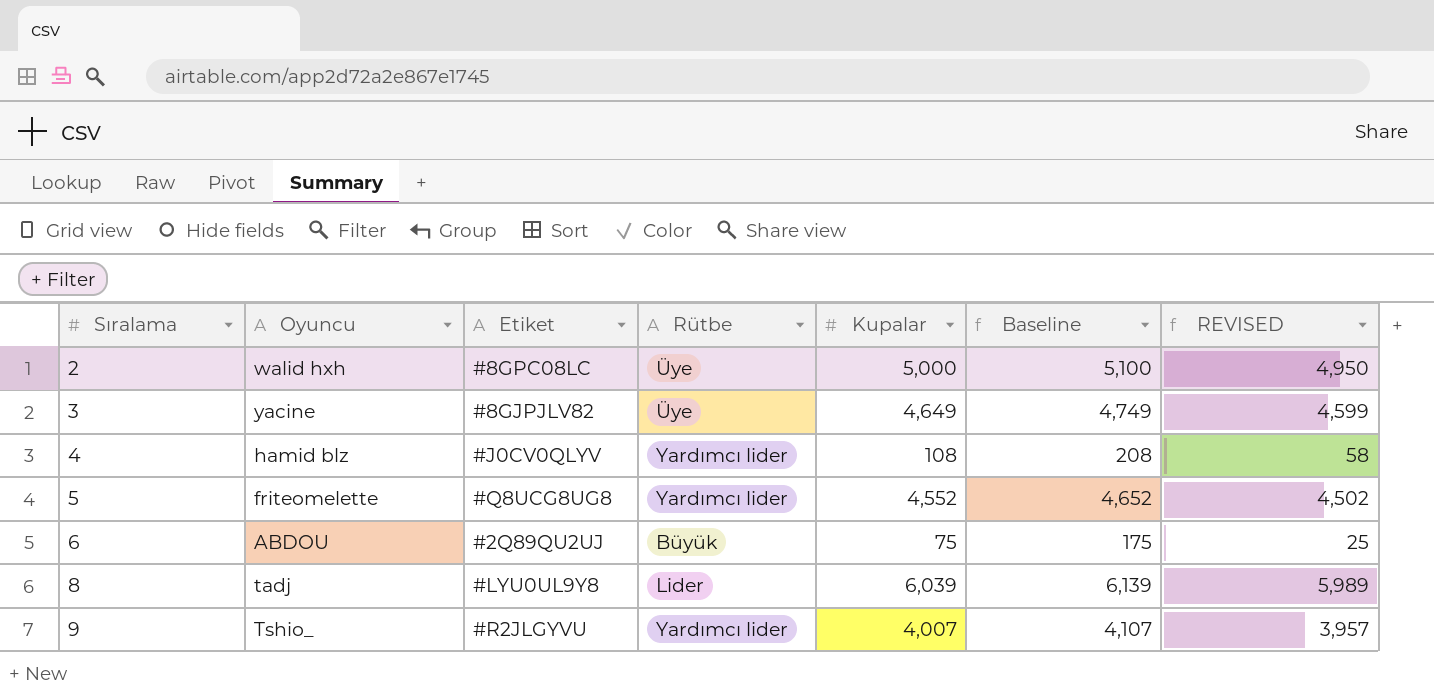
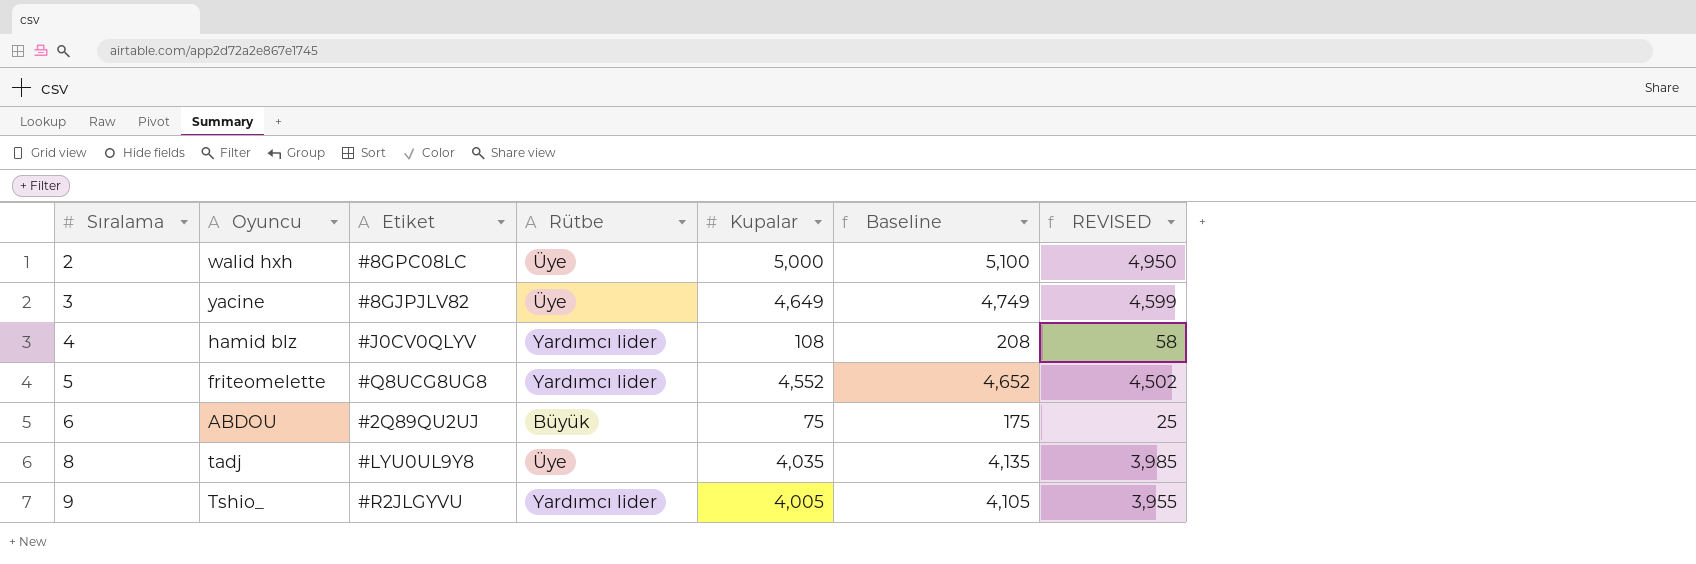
8 | Rütbe: Lider -> Üye
8 | Kupalar: 6,039 -> 4,035
8 | Baseline: 6,139 -> 4,135
8 | REVISED: 5,989 -> 3,985
9 | Kupalar: 4,007 -> 4,005
9 | Baseline: 4,107 -> 4,105
9 | REVISED: 3,957 -> 3,955

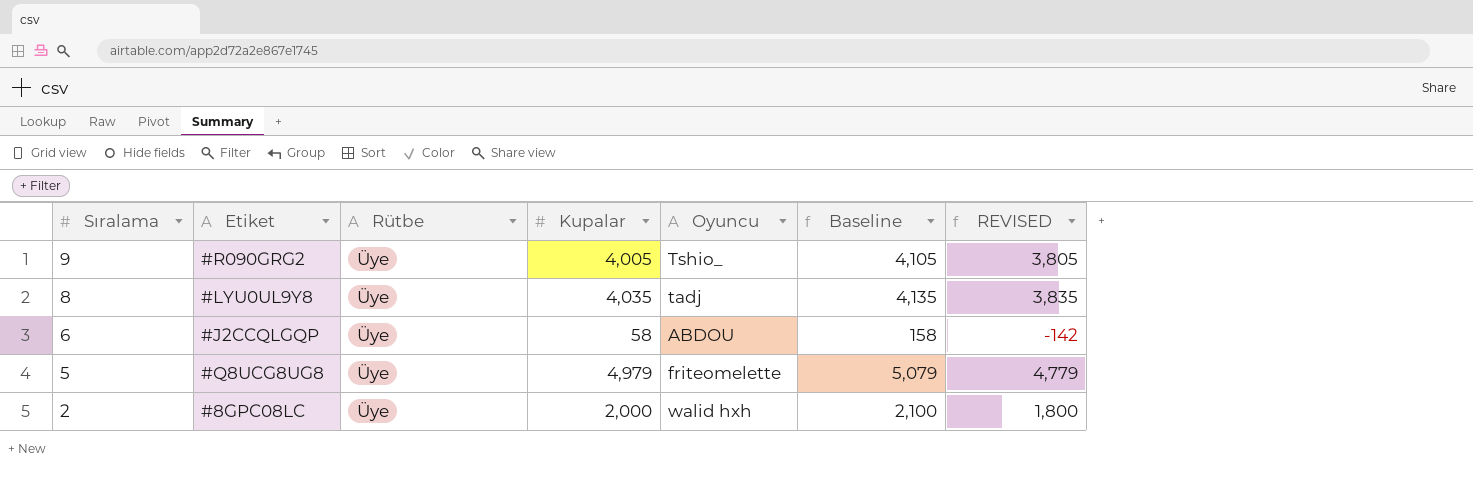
row order: Sıralama ascending -> Sıralama descending
column Oyuncu | position: 2 -> 5
column REVISED | formula: [Kupalar] - 50 -> [Kupalar] - 200
row 3: yacine | #8GJPJLV82 | Üye | 4,649 | 4,749 | 4,599 -> none
row 4: hamid blz | #J0CV0QLYV | Yardımcı lider | 108 | 208 | 58 -> none
9 | Etiket: #R2JLGYVU -> #R090GRG2
9 | Rütbe: Yardımcı lider -> Üye
6 | Etiket: #2Q89QU2UJ -> #J2CCQLGQP
6 | Rütbe: Büyük -> Üye
6 | Kupalar: 75 -> 58
6 | Baseline: 175 -> 158
5 | Rütbe: Yardımcı lider -> Üye
5 | Kupalar: 4,552 -> 4,979
5 | Baseline: 4,652 -> 5,079
2 | Kupalar: 5,000 -> 2,000
2 | Baseline: 5,100 -> 2,100

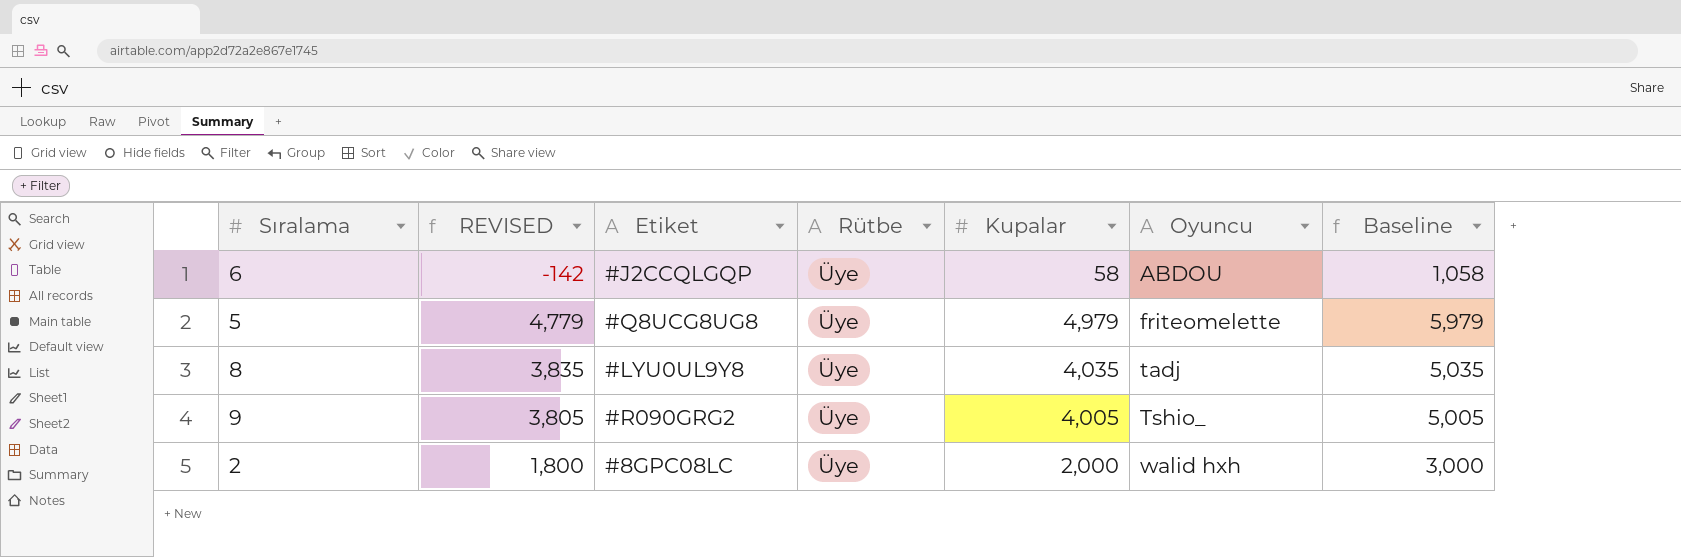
row order: Sıralama descending -> Oyuncu ascending
column REVISED | position: 7 -> 2
column Baseline | formula: [Kupalar] + 100 -> [Kupalar] + 1000

